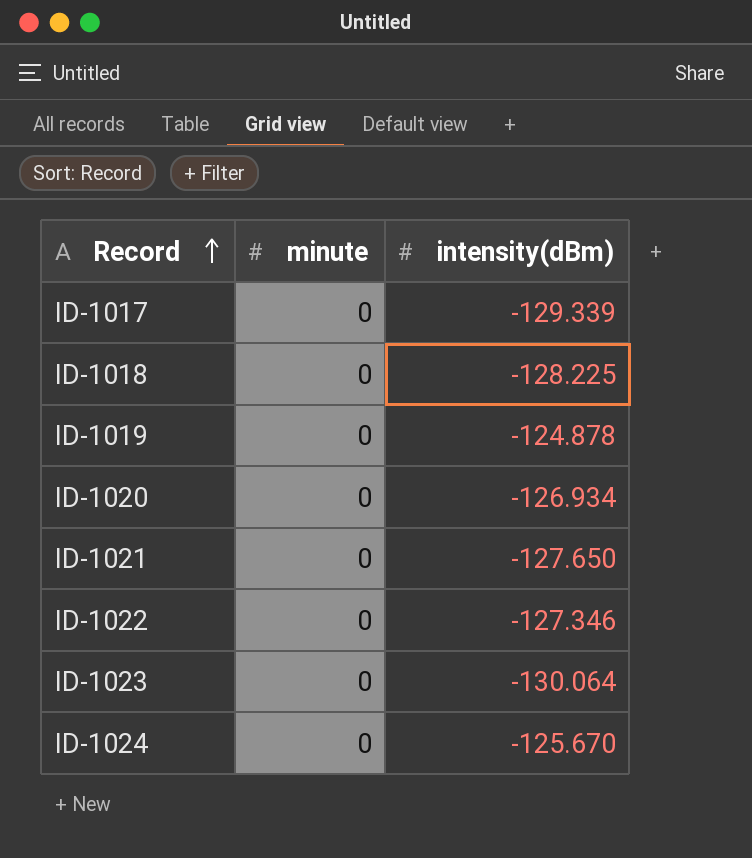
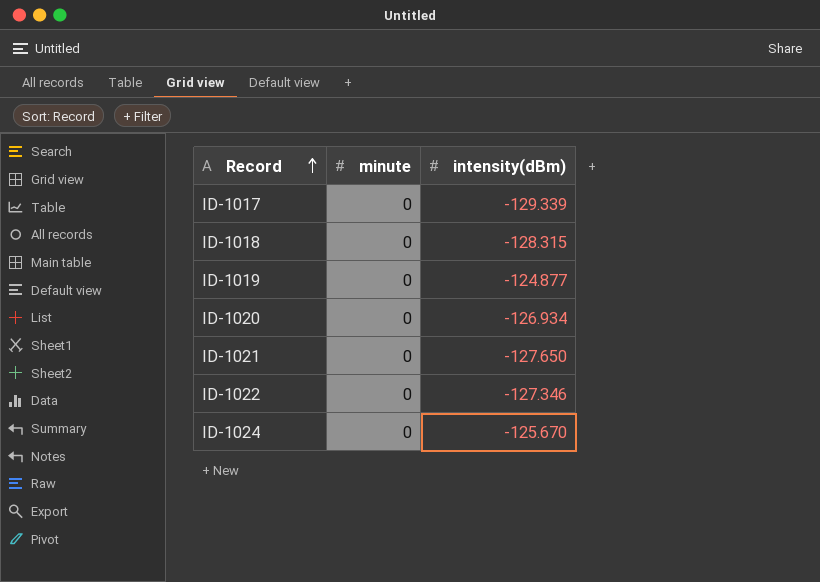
row ID-1023: 0 | -130.064 -> none
ID-1018 | intensity(dBm): -128.225 -> -128.315
ID-1019 | intensity(dBm): -124.878 -> -124.877

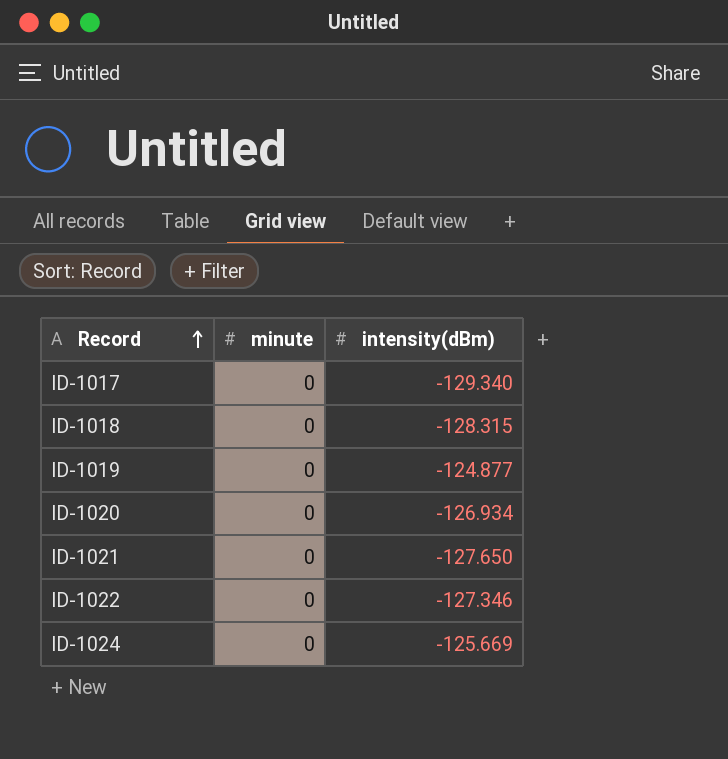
ID-1017 | intensity(dBm): -129.339 -> -129.340
ID-1024 | intensity(dBm): -125.670 -> -125.669

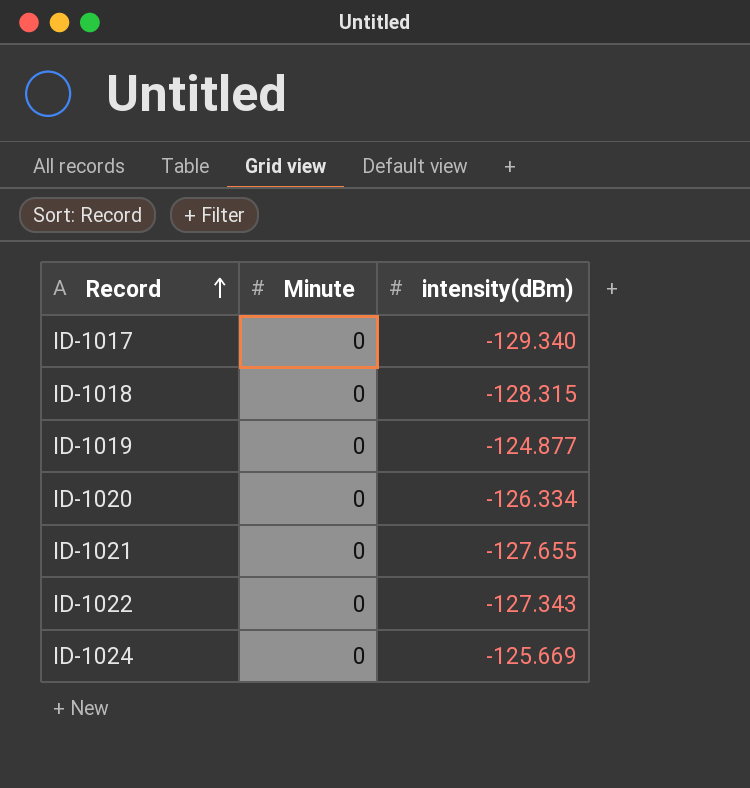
column name: minute -> Minute
ID-1020 | intensity(dBm): -126.934 -> -126.334
ID-1021 | intensity(dBm): -127.650 -> -127.655
ID-1022 | intensity(dBm): -127.346 -> -127.343

